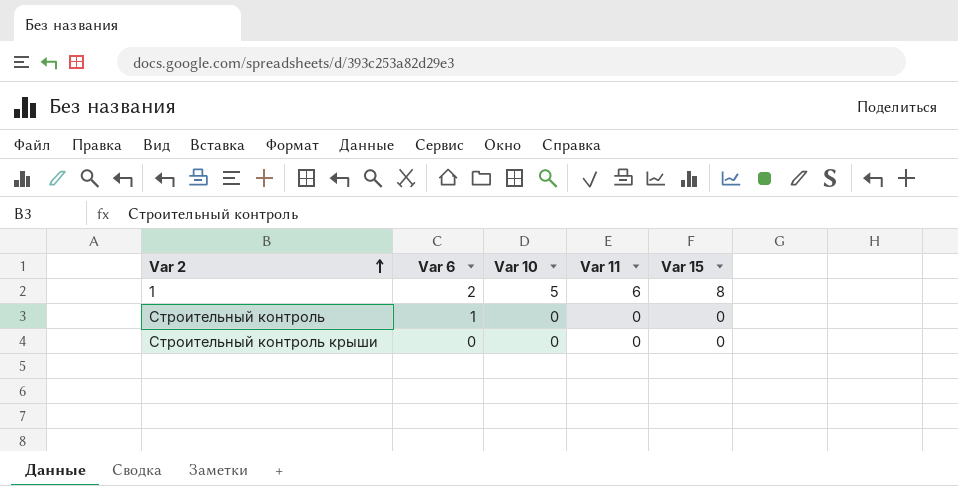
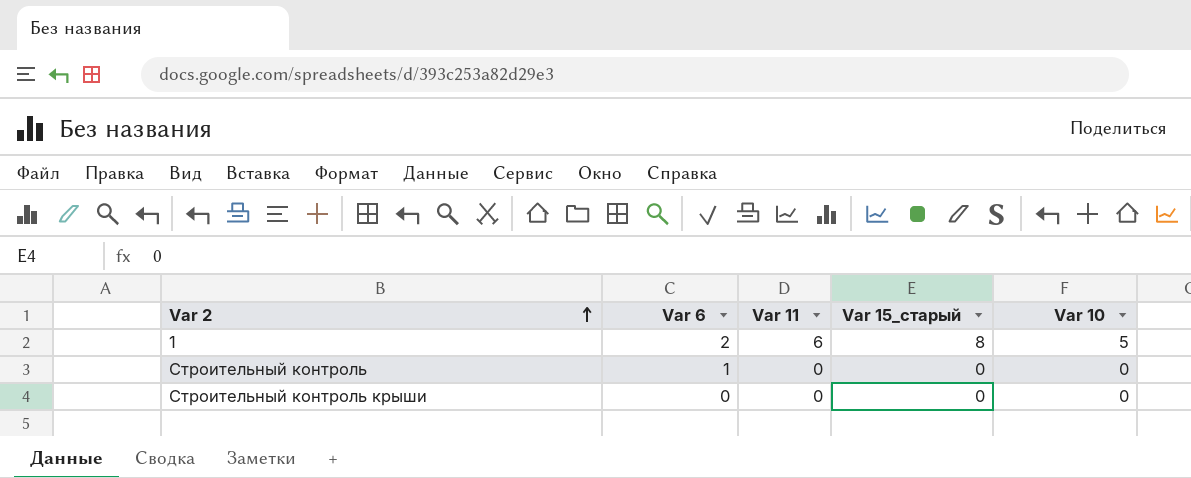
column name: Var 15 -> Var 15_старый
column Var 10 | position: 3 -> 5

